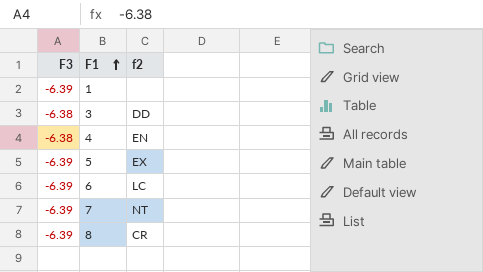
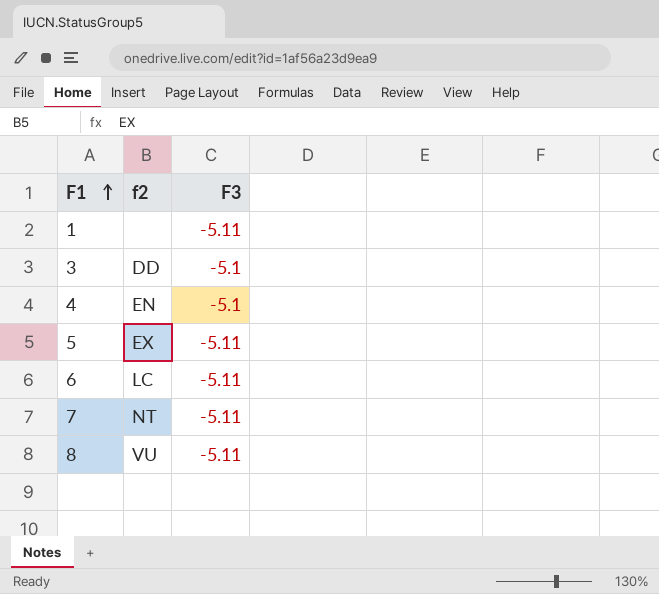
column F3 | position: 1 -> 3
1 | F3: -6.39 -> -5.11
3 | F3: -6.38 -> -5.1
4 | F3: -6.38 -> -5.1
5 | F3: -6.39 -> -5.11
6 | F3: -6.39 -> -5.11
7 | F3: -6.39 -> -5.11
8 | f2: CR -> VU
8 | F3: -6.39 -> -5.11

